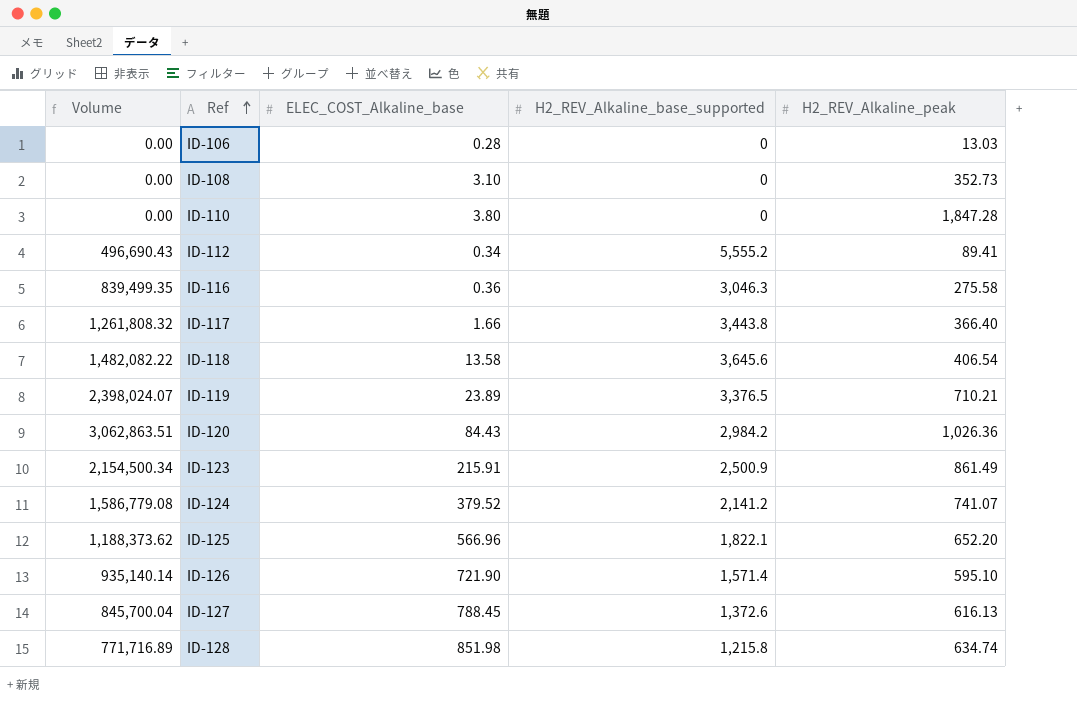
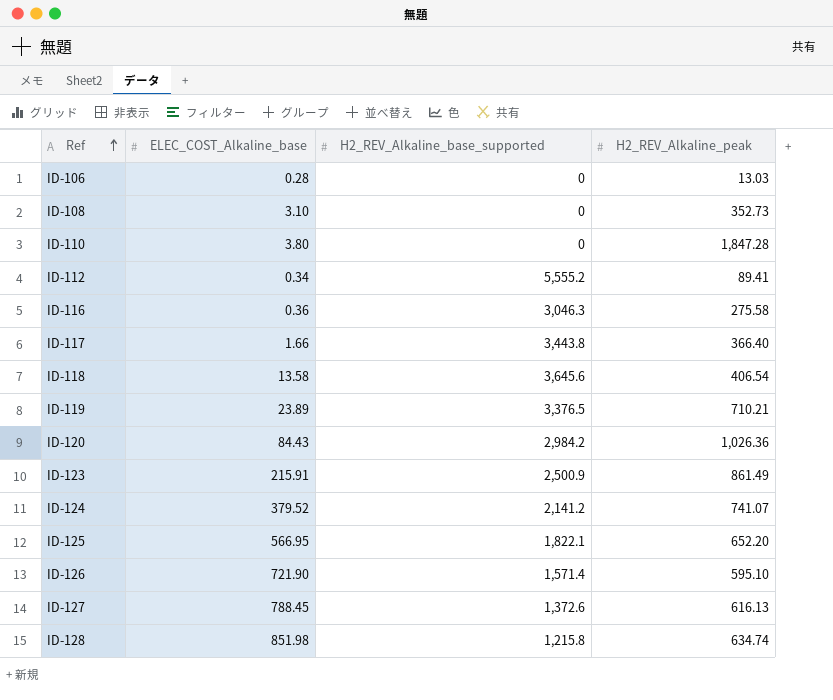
column Volume | formula: [H2_REV_Alkaline_base_supported] * [H2_REV_Alkaline_peak] -> none
ID-125 | ELEC_COST_Alkaline_base: 566.96 -> 566.95

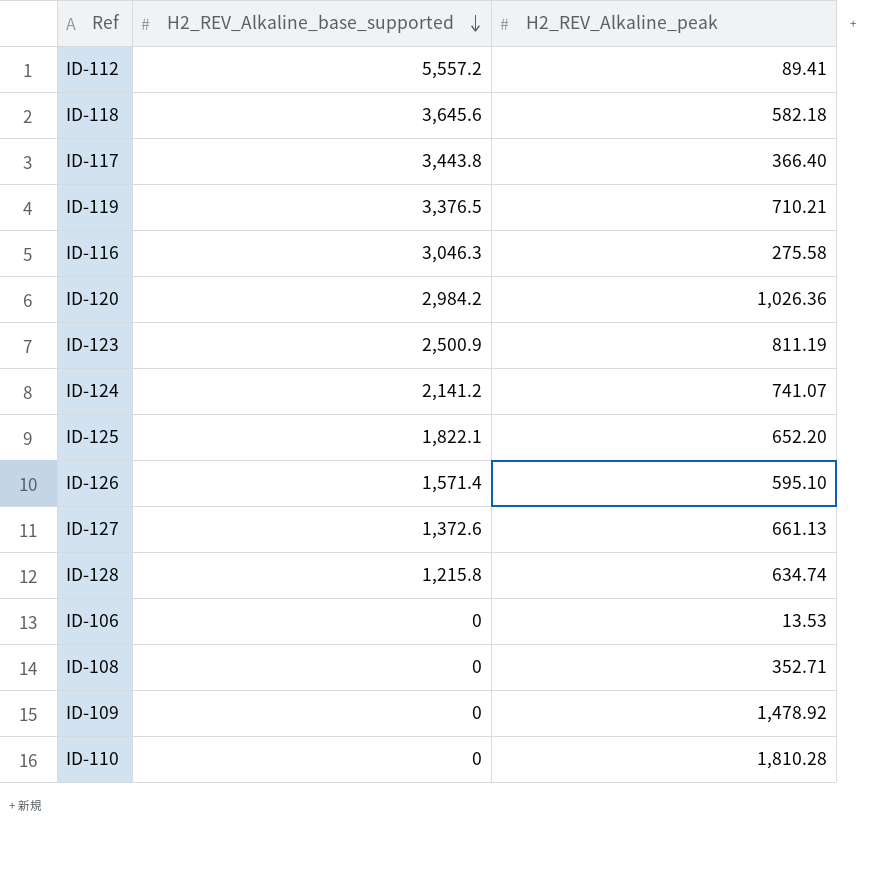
row order: Ref ascending -> H2_REV_Alkaline_base_supported descending
column ELEC_COST_Alkaline_base | position: 2 -> none
ID-112 | H2_REV_Alkaline_base_supported: 5,555.2 -> 5,557.2
ID-118 | H2_REV_Alkaline_peak: 406.54 -> 582.18
ID-123 | H2_REV_Alkaline_peak: 861.49 -> 811.19
ID-127 | H2_REV_Alkaline_peak: 616.13 -> 661.13
ID-106 | H2_REV_Alkaline_peak: 13.03 -> 13.53
ID-108 | H2_REV_Alkaline_peak: 352.73 -> 352.71
row ID-109: none -> 0 | 1,478.92
ID-110 | H2_REV_Alkaline_peak: 1,847.28 -> 1,810.28

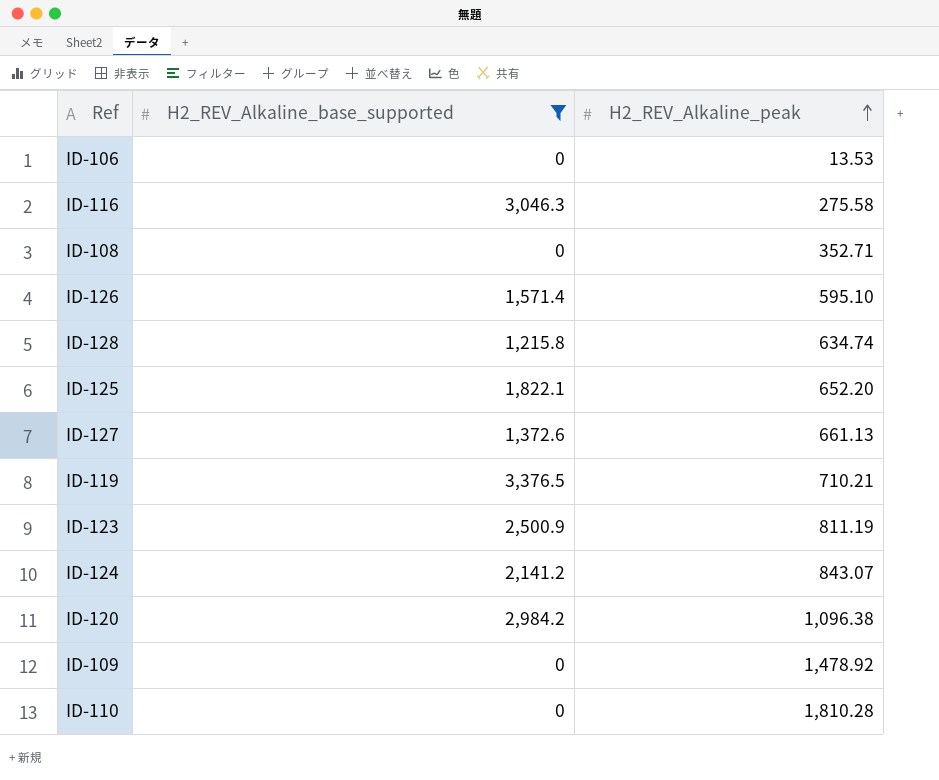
filter: none -> H2_REV_Alkaline_base_supported <= 3,376.5
row order: H2_REV_Alkaline_base_supported descending -> H2_REV_Alkaline_peak ascending
ID-124 | H2_REV_Alkaline_peak: 741.07 -> 843.07
ID-120 | H2_REV_Alkaline_peak: 1,026.36 -> 1,096.38

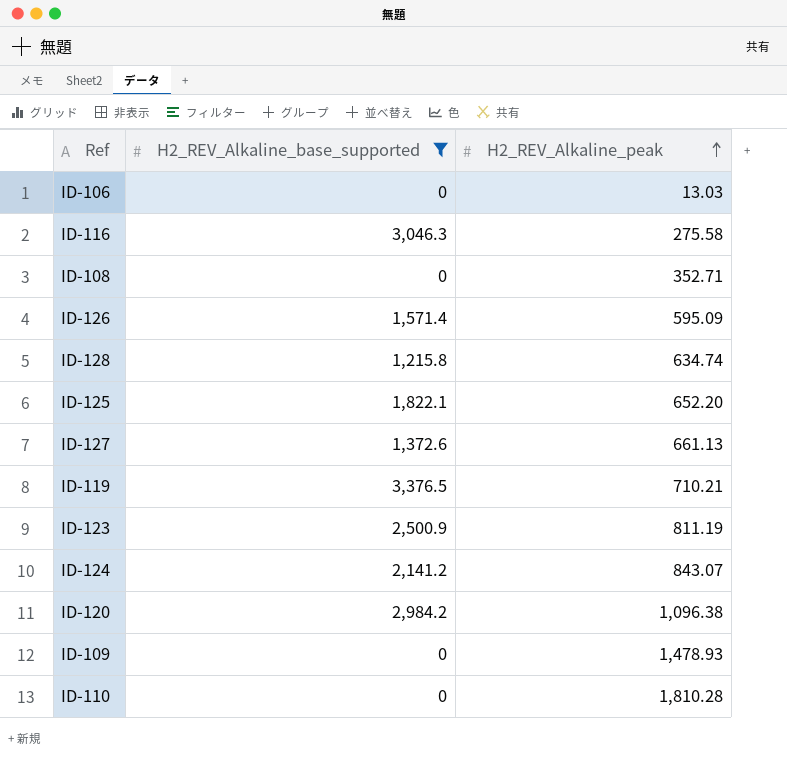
ID-106 | H2_REV_Alkaline_peak: 13.53 -> 13.03
ID-126 | H2_REV_Alkaline_peak: 595.10 -> 595.09
ID-109 | H2_REV_Alkaline_peak: 1,478.92 -> 1,478.93

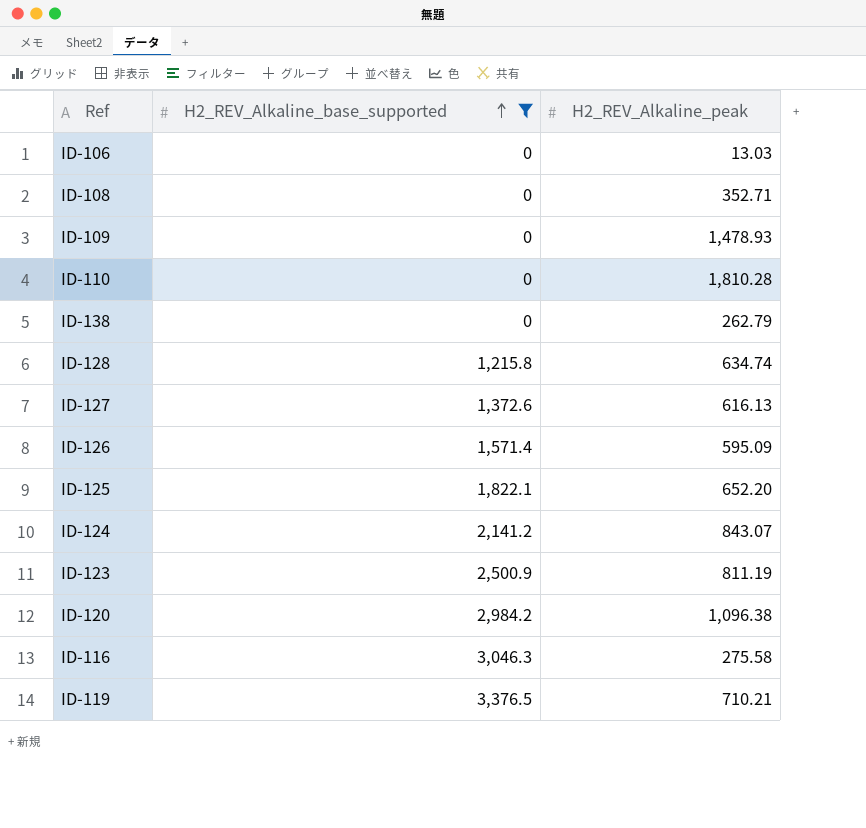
row order: H2_REV_Alkaline_peak ascending -> H2_REV_Alkaline_base_supported ascending
row ID-138: none -> 0 | 262.79
ID-127 | H2_REV_Alkaline_peak: 661.13 -> 616.13

